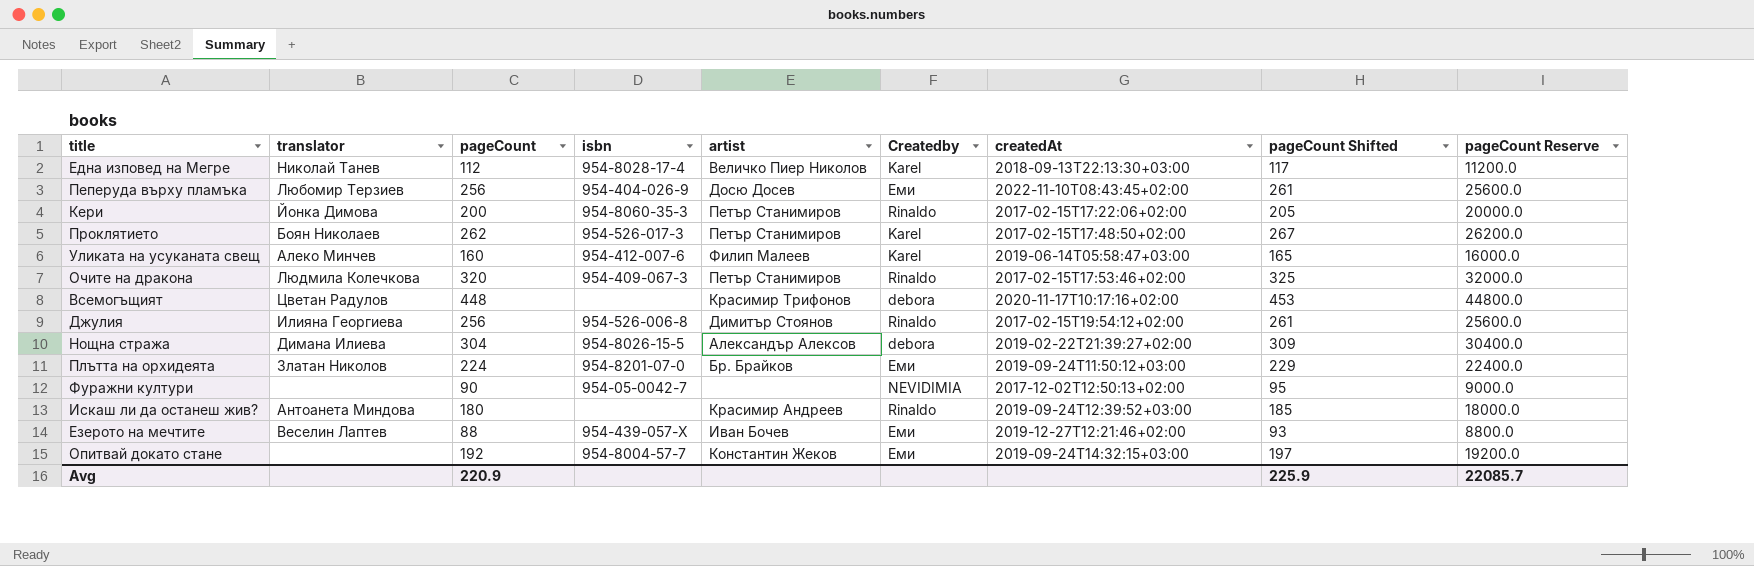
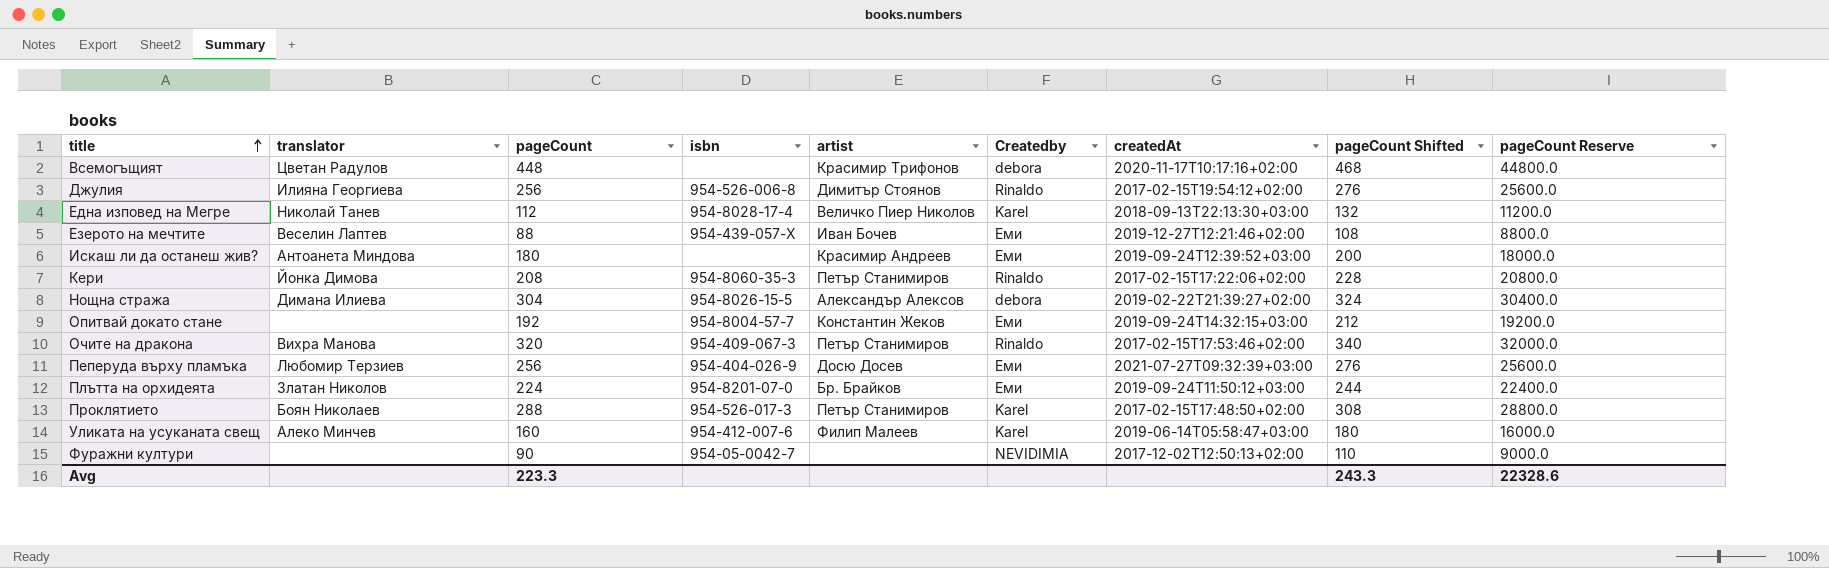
row order: none -> title ascending
column pageCount Shifted | formula: [pageCount] + 5 -> [pageCount] + 20
Искаш ли да останеш жив? | Createdby: Rinaldo -> Еми
Кери | pageCount: 200 -> 208
Кери | pageCount Reserve: 20000.0 -> 20800.0
Очите на дракона | translator: Людмила Колечкова -> Вихра Манова
Пеперуда върху пламъка | createdAt: 2022-11-10T08:43:45+02:00 -> 2021-07-27T09:32:39+03:00
Проклятието | pageCount: 262 -> 288
Проклятието | pageCount Reserve: 26200.0 -> 28800.0
Avg | pageCount: 220.9 -> 223.3
Avg | pageCount Shifted: 225.9 -> 243.3
Avg | pageCount Reserve: 22085.7 -> 22328.6

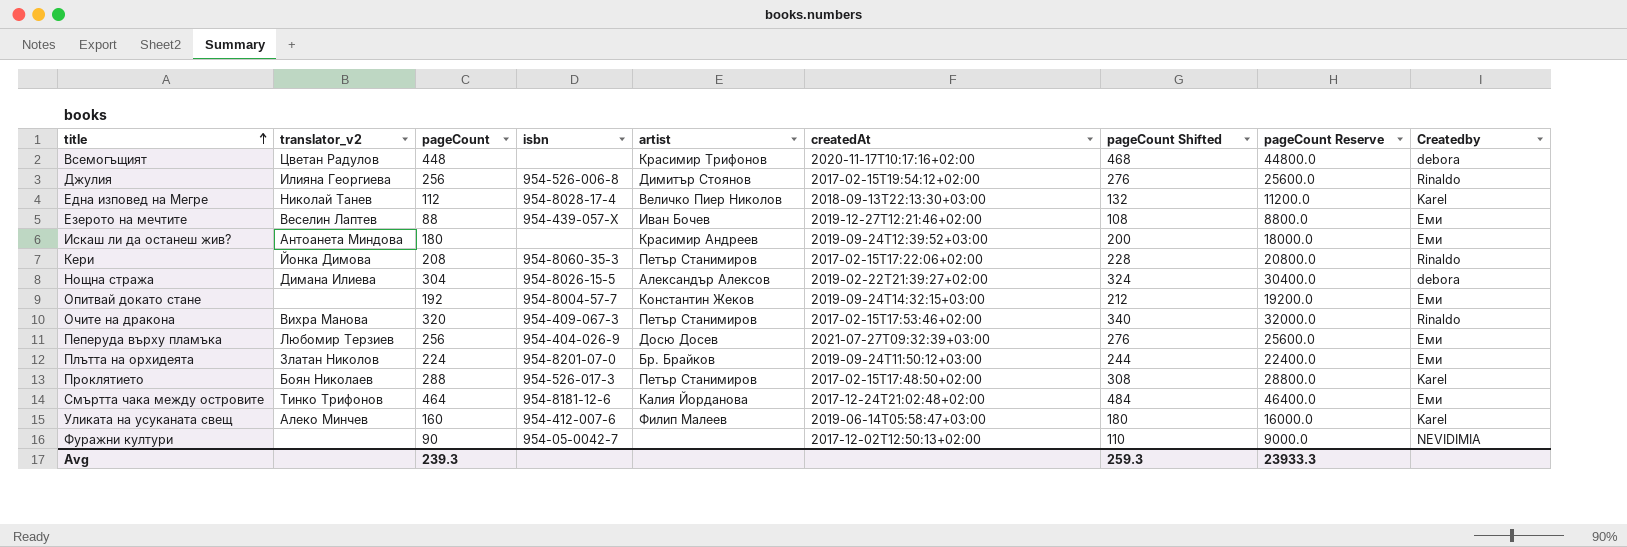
column name: translator -> translator_v2
column Createdby | position: 6 -> 9
row Смъртта чака между островите: none -> Тинко Трифонов | 464 | 954-8181-12-6 | Калия Йорданова | 2017-12-24T21:02:48+02:00 | 484 | 46400.0 | Еми
Avg | pageCount: 223.3 -> 239.3
Avg | pageCount Shifted: 243.3 -> 259.3
Avg | pageCount Reserve: 22328.6 -> 23933.3

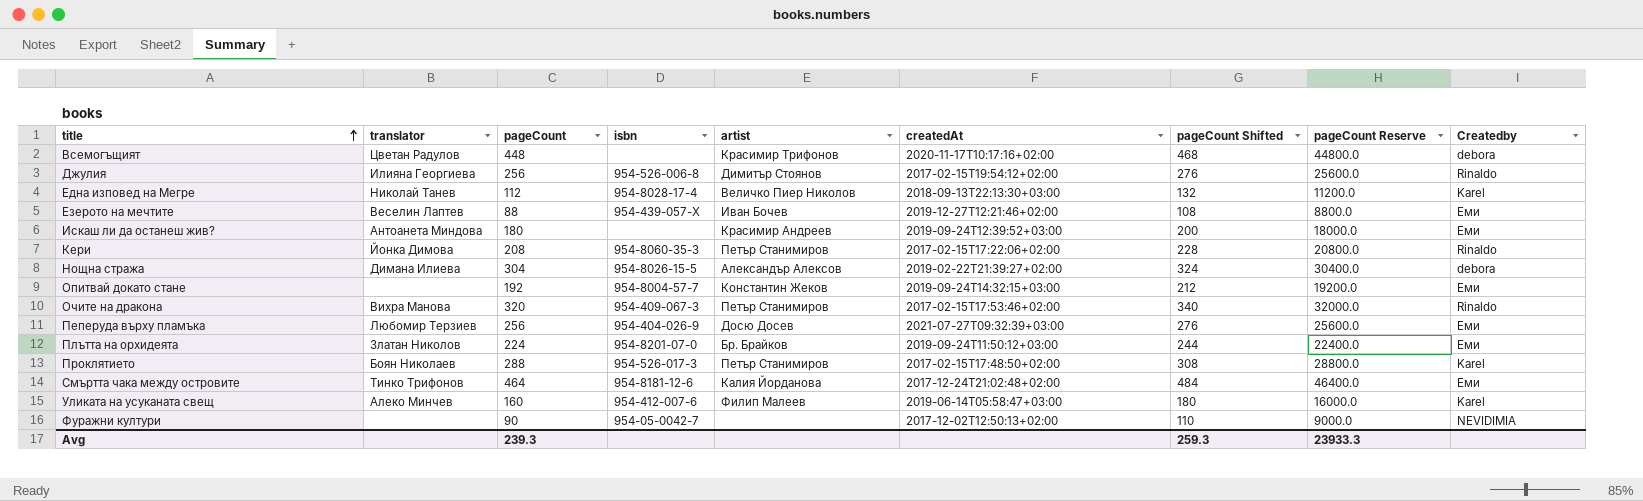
column name: translator_v2 -> translator

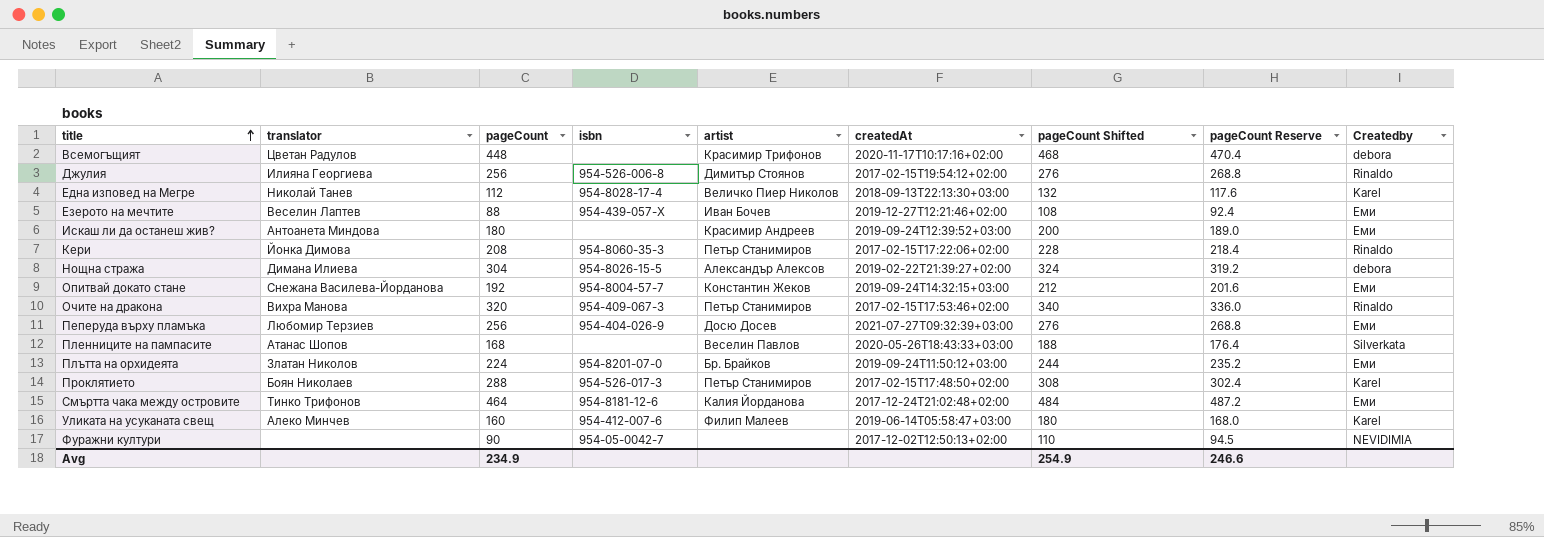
column pageCount Reserve | formula: [pageCount] * 100 -> [pageCount] * 1.05
Опитвай докато стане | translator: none -> Снежана Василева-Йорданова
row Пленниците на пампасите: none -> Атанас Шопов | 168 | none | Веселин Павлов | 2020-05-26T18:43:33+03:00 | 188 | 176.4 | Silverkata
Avg | pageCount: 239.3 -> 234.9
Avg | pageCount Shifted: 259.3 -> 254.9
Avg | pageCount Reserve: 23933.3 -> 246.6

